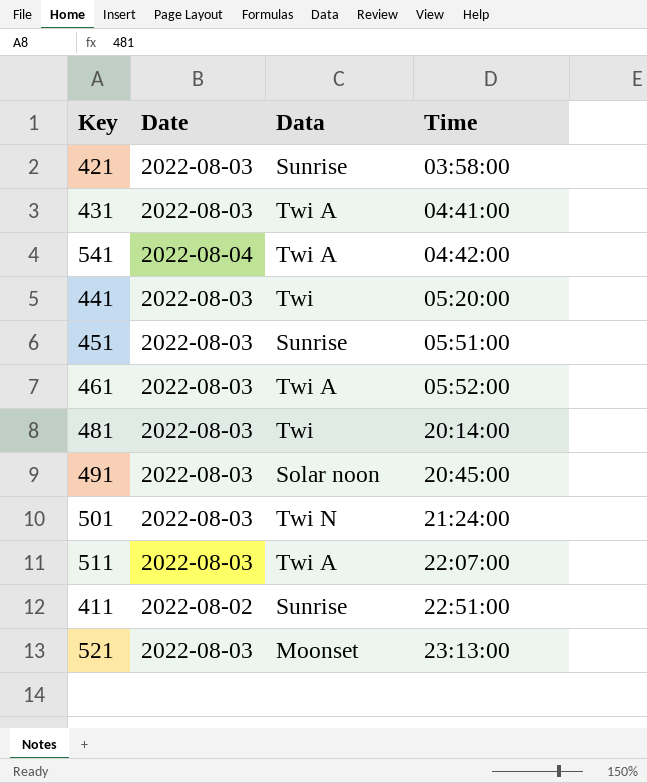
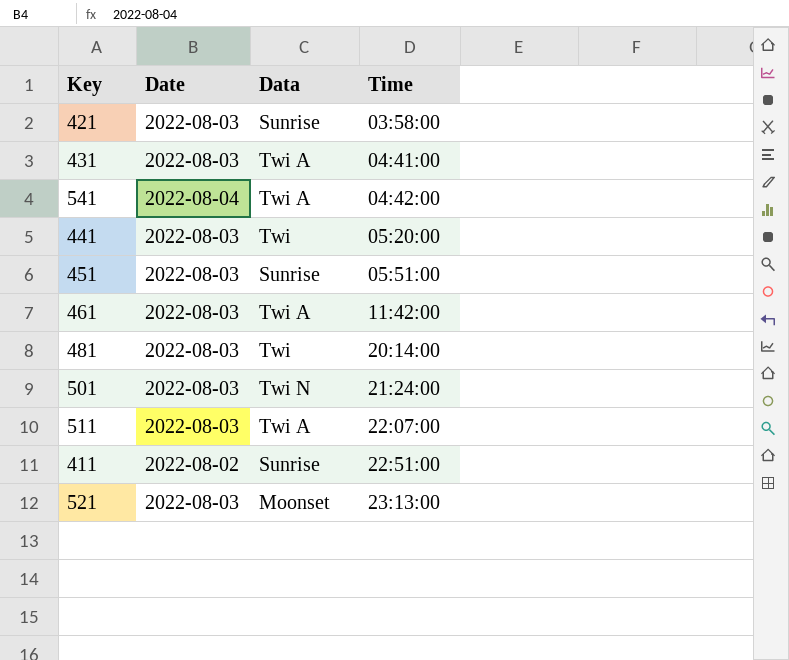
row 491: 2022-08-03 | Solar noon | 20:45:00 -> none
461 | Time: 05:52:00 -> 11:42:00

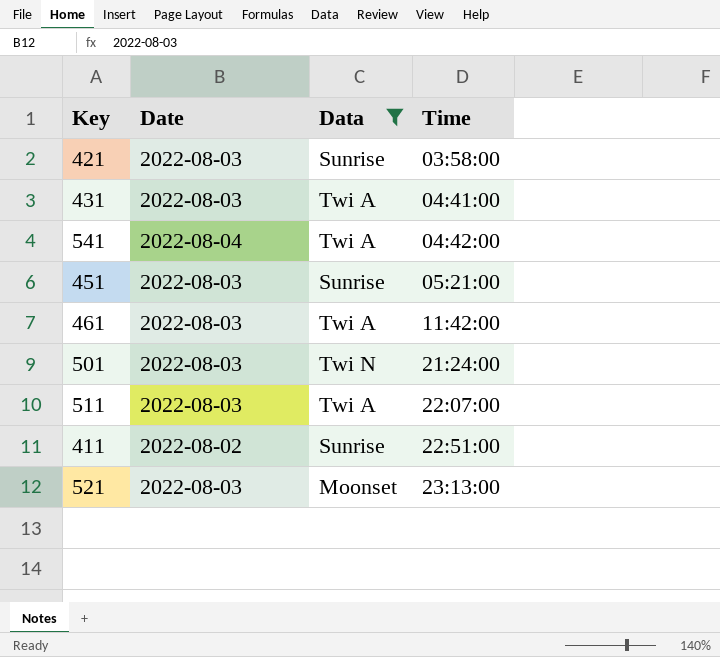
filter: none -> Data != Twi
451 | Time: 05:51:00 -> 05:21:00

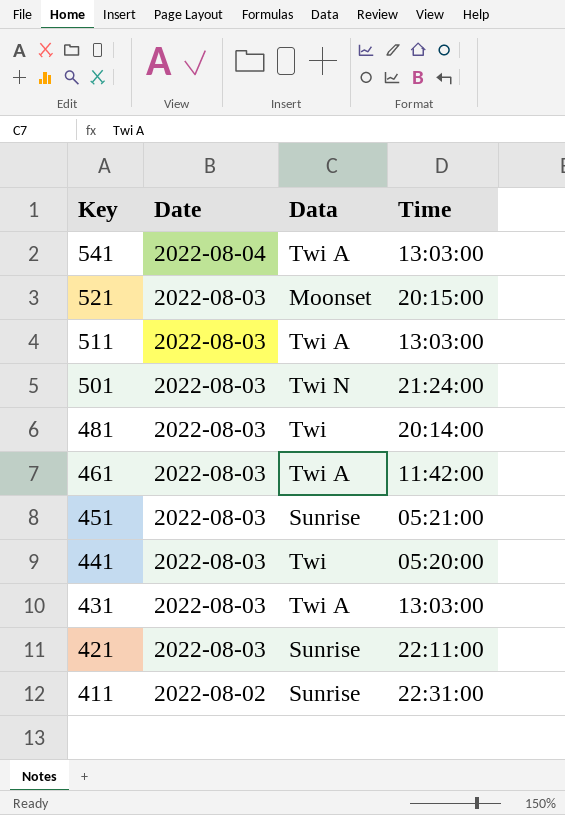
filter: Data != Twi -> none
row order: Time ascending -> Key descending
541 | Time: 04:42:00 -> 13:03:00
521 | Time: 23:13:00 -> 20:15:00
511 | Time: 22:07:00 -> 13:03:00
431 | Time: 04:41:00 -> 13:03:00
421 | Time: 03:58:00 -> 22:11:00
411 | Time: 22:51:00 -> 22:31:00

